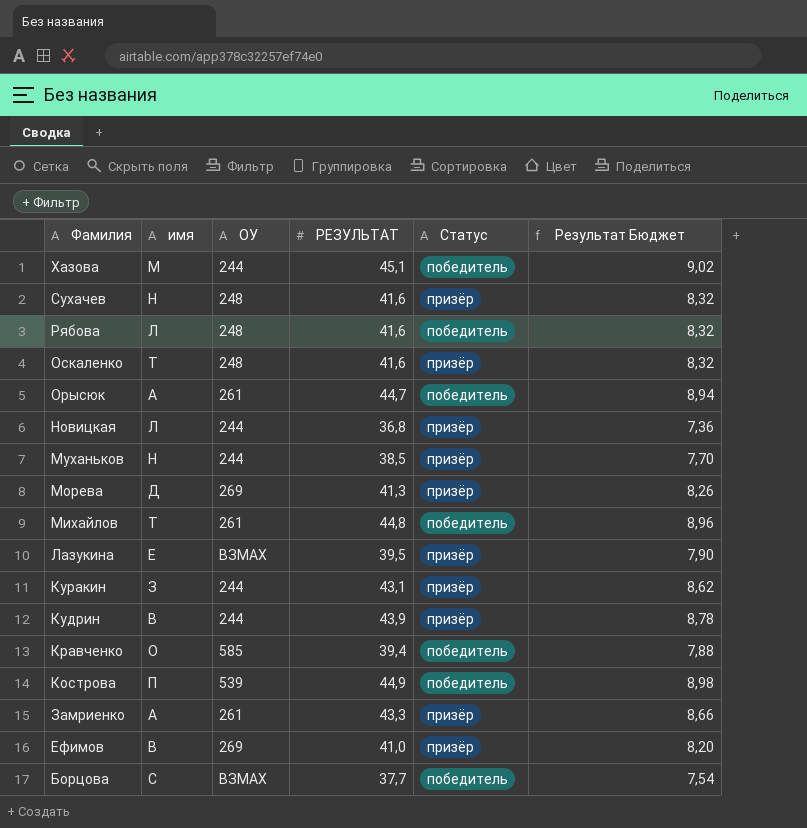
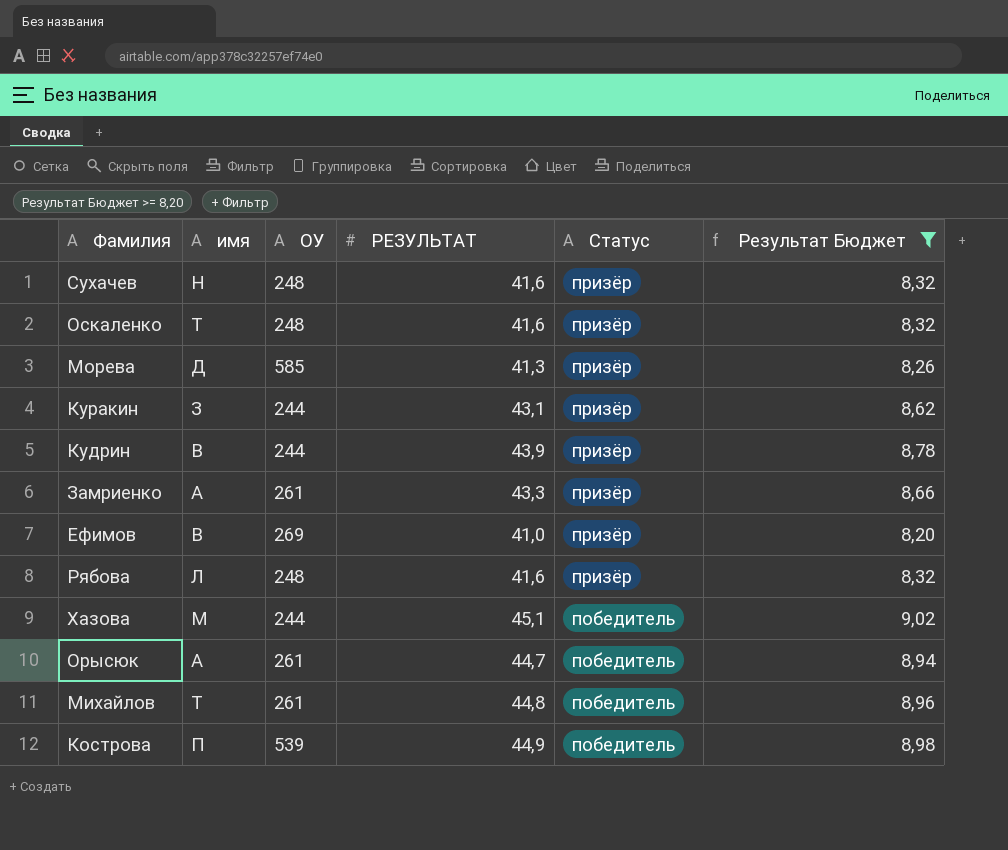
filter: none -> Результат Бюджет >= 8,20
row order: Фамилия descending -> Статус descending
Морева | ОУ: 269 -> 585
Рябова | Статус: победитель -> призёр

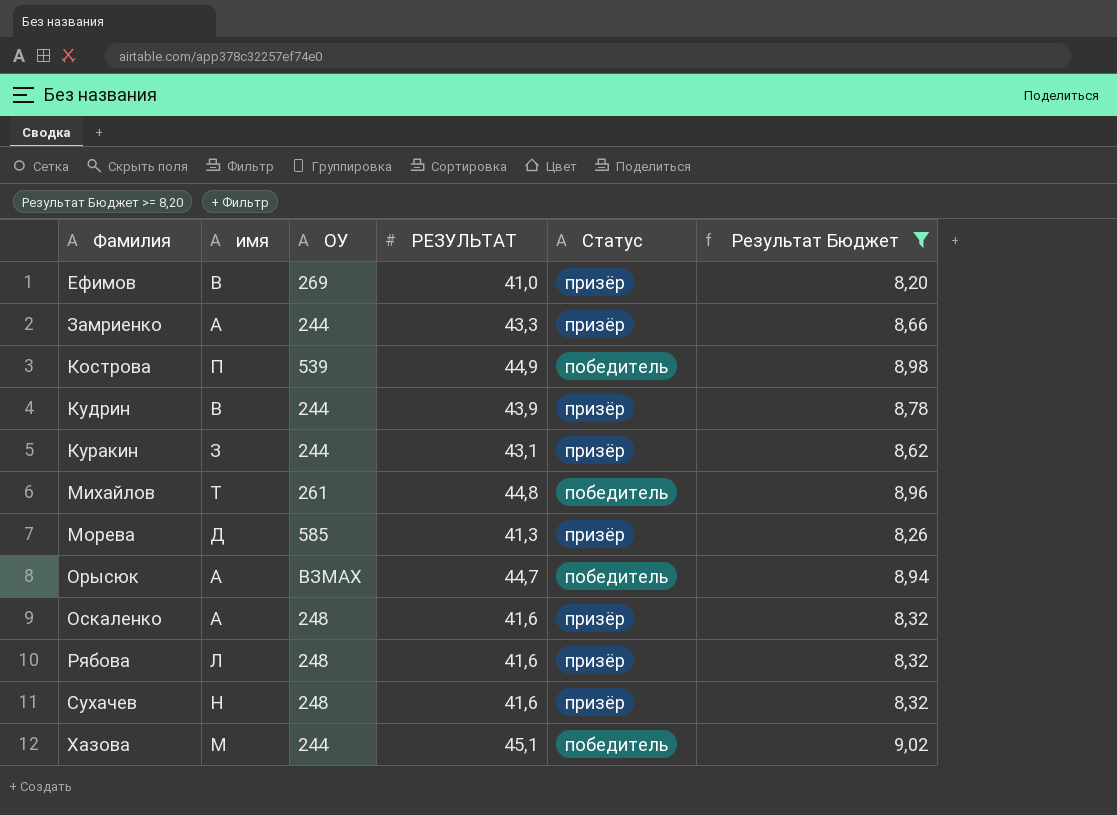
row order: Статус descending -> Фамилия ascending
Замриенко | ОУ: 261 -> 244
Орысюк | ОУ: 261 -> ВЗМАХ
Оскаленко | имя: Т -> А

